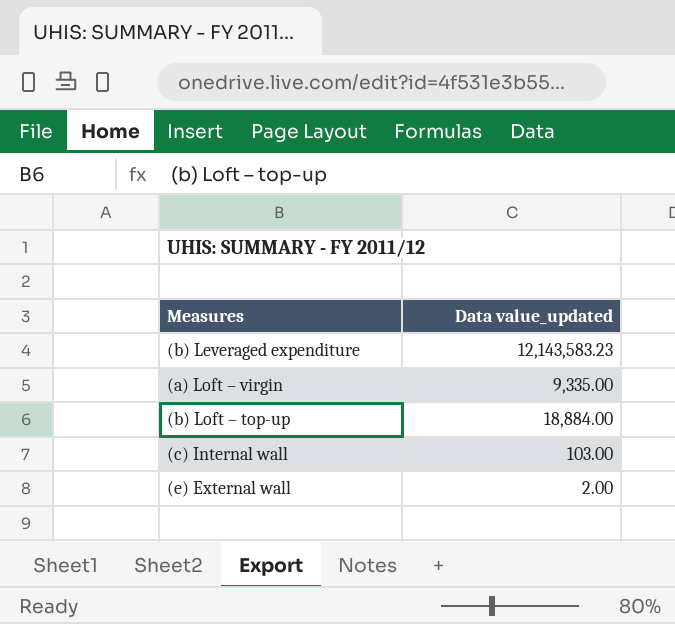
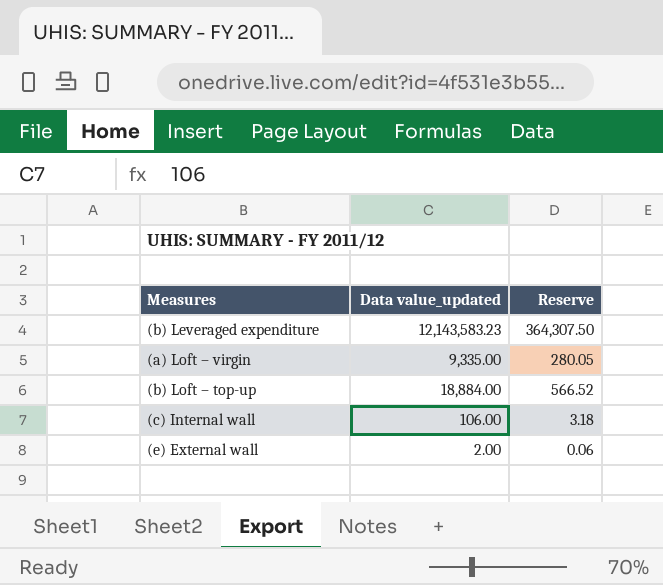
column Reserve | formula: none -> [Data value_updated] * 0.03
(c) Internal wall | Data value_updated: 103.00 -> 106.00

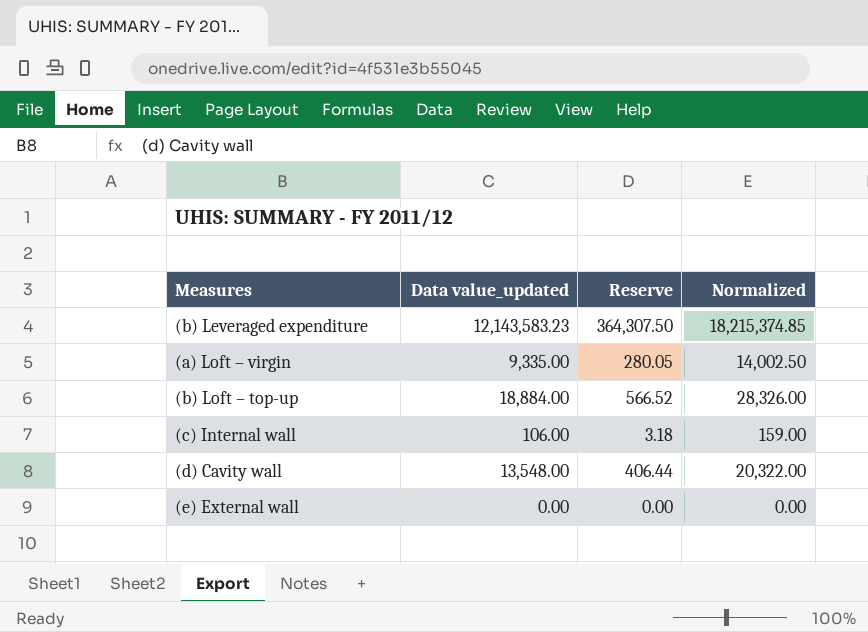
column Normalized | formula: none -> [Data value_updated] * 1.5
row (d) Cavity wall: none -> 13,548.00 | 406.44 | 20,322.00
(e) External wall | Data value_updated: 2.00 -> 0.00
(e) External wall | Reserve: 0.06 -> 0.00

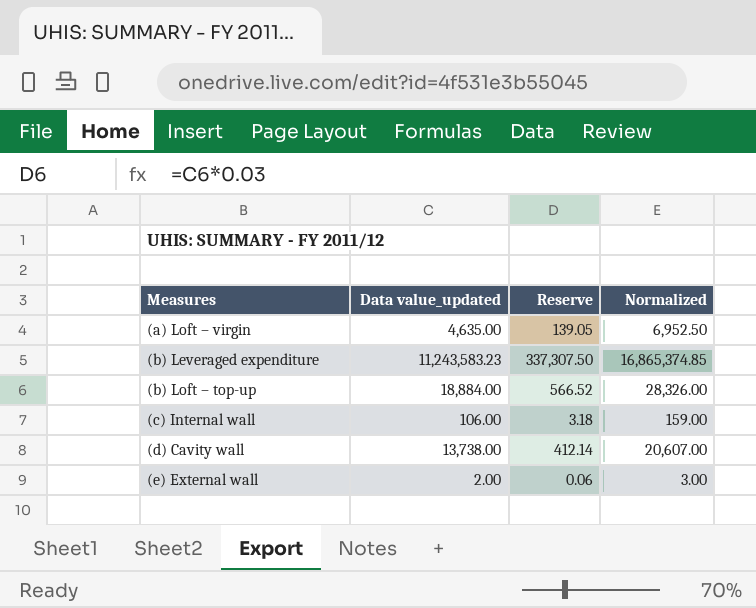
row order: none -> Measures ascending
(a) Loft – virgin | Data value_updated: 9,335.00 -> 4,635.00
(a) Loft – virgin | Reserve: 280.05 -> 139.05
(a) Loft – virgin | Normalized: 14,002.50 -> 6,952.50
(b) Leveraged expenditure | Data value_updated: 12,143,583.23 -> 11,243,583.23
(b) Leveraged expenditure | Reserve: 364,307.50 -> 337,307.50
(b) Leveraged expenditure | Normalized: 18,215,374.85 -> 16,865,374.85
(d) Cavity wall | Data value_updated: 13,548.00 -> 13,738.00
(d) Cavity wall | Reserve: 406.44 -> 412.14
(d) Cavity wall | Normalized: 20,322.00 -> 20,607.00
(e) External wall | Data value_updated: 0.00 -> 2.00
(e) External wall | Reserve: 0.00 -> 0.06
(e) External wall | Normalized: 0.00 -> 3.00

